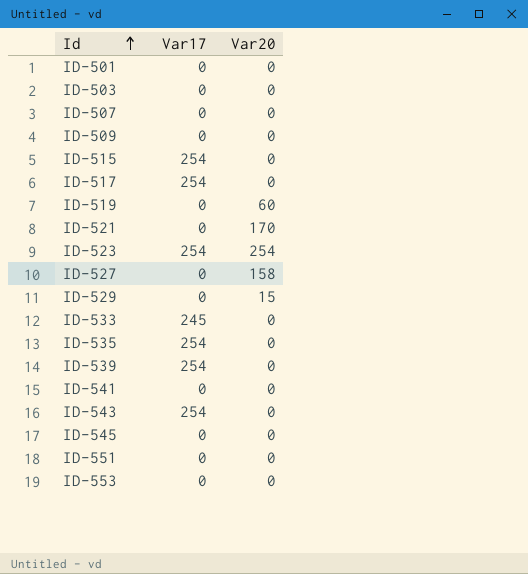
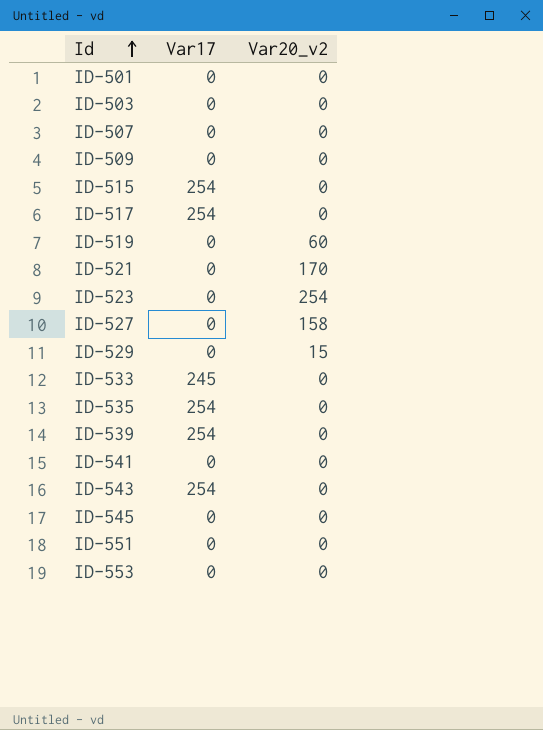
column name: Var20 -> Var20_v2
ID-523 | Var17: 254 -> 0

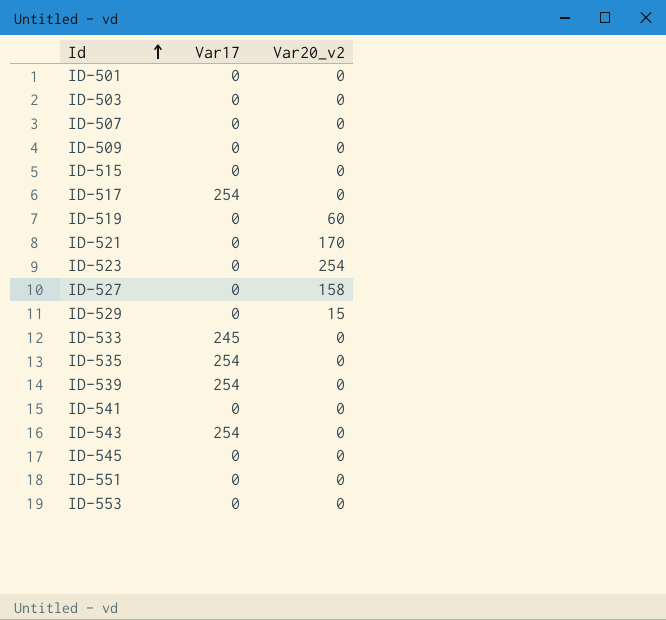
ID-515 | Var17: 254 -> 0

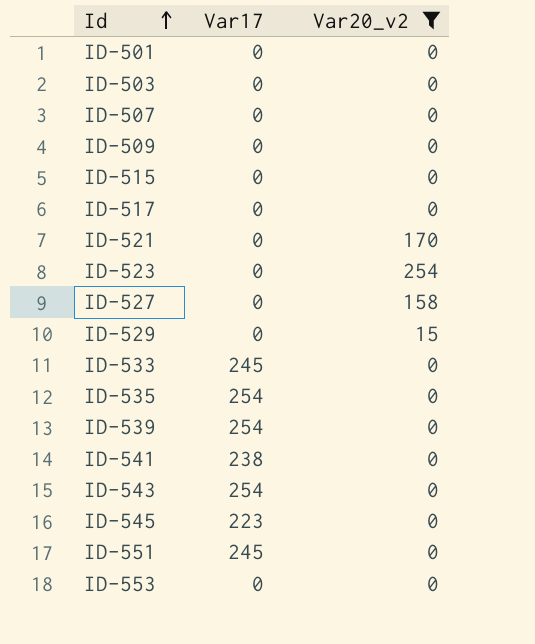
filter: none -> Var20_v2 != 60
ID-517 | Var17: 254 -> 0
ID-541 | Var17: 0 -> 238
ID-545 | Var17: 0 -> 223
ID-551 | Var17: 0 -> 245

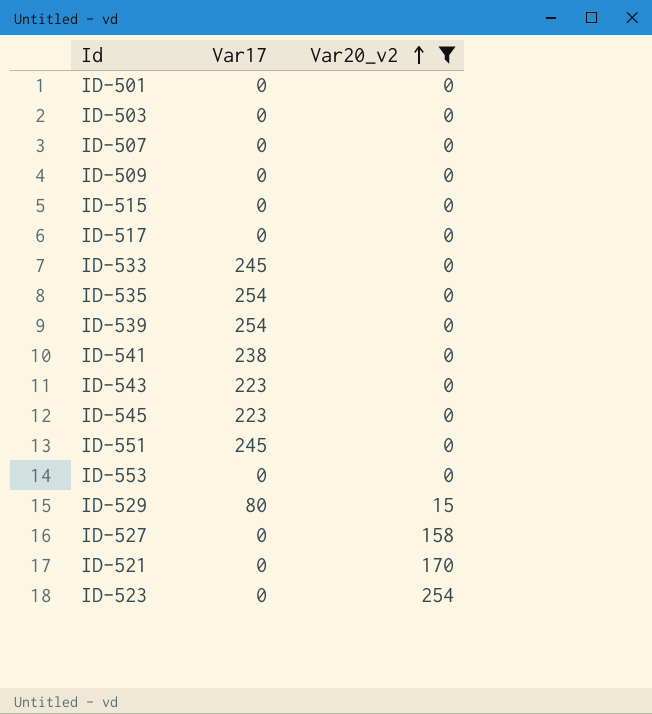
row order: Id ascending -> Var20_v2 ascending
ID-543 | Var17: 254 -> 223
ID-529 | Var17: 0 -> 80

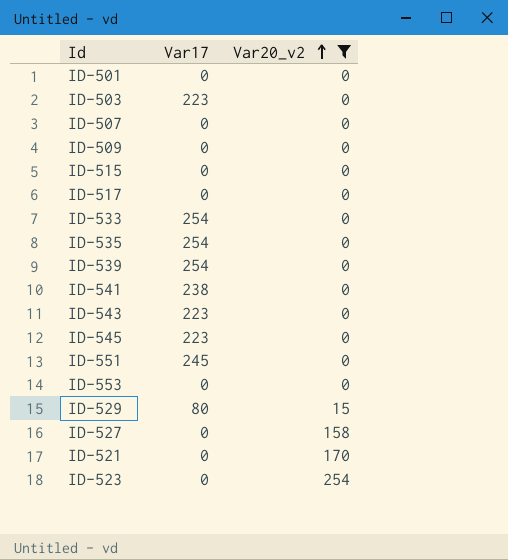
ID-503 | Var17: 0 -> 223
ID-533 | Var17: 245 -> 254

